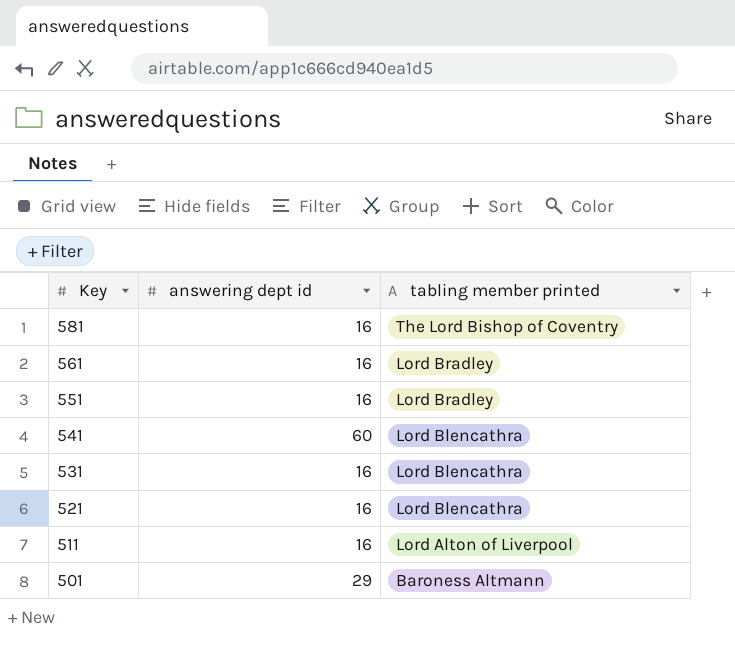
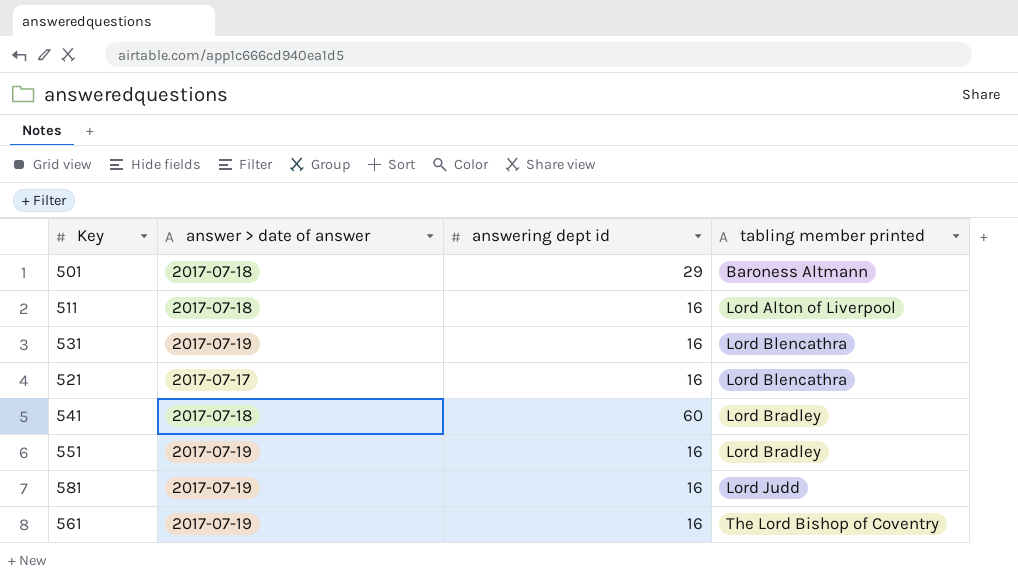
row order: Key descending -> tabling member printed ascending
column answer > date of answer | position: none -> 2
541 | tabling member printed: Lord Blencathra -> Lord Bradley
581 | tabling member printed: The Lord Bishop of Coventry -> Lord Judd
561 | tabling member printed: Lord Bradley -> The Lord Bishop of Coventry

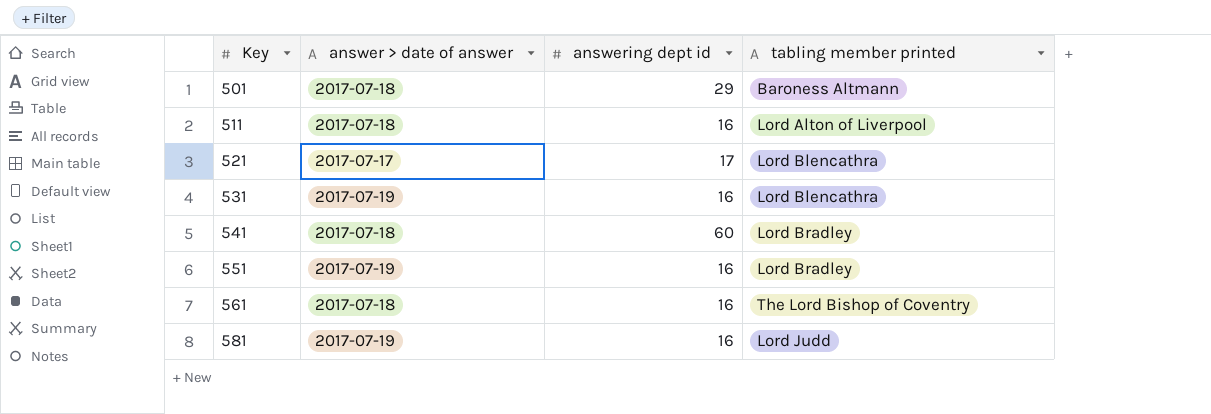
row order: tabling member printed ascending -> Key ascending
521 | answering dept id: 16 -> 17
561 | answer > date of answer: 2017-07-19 -> 2017-07-18

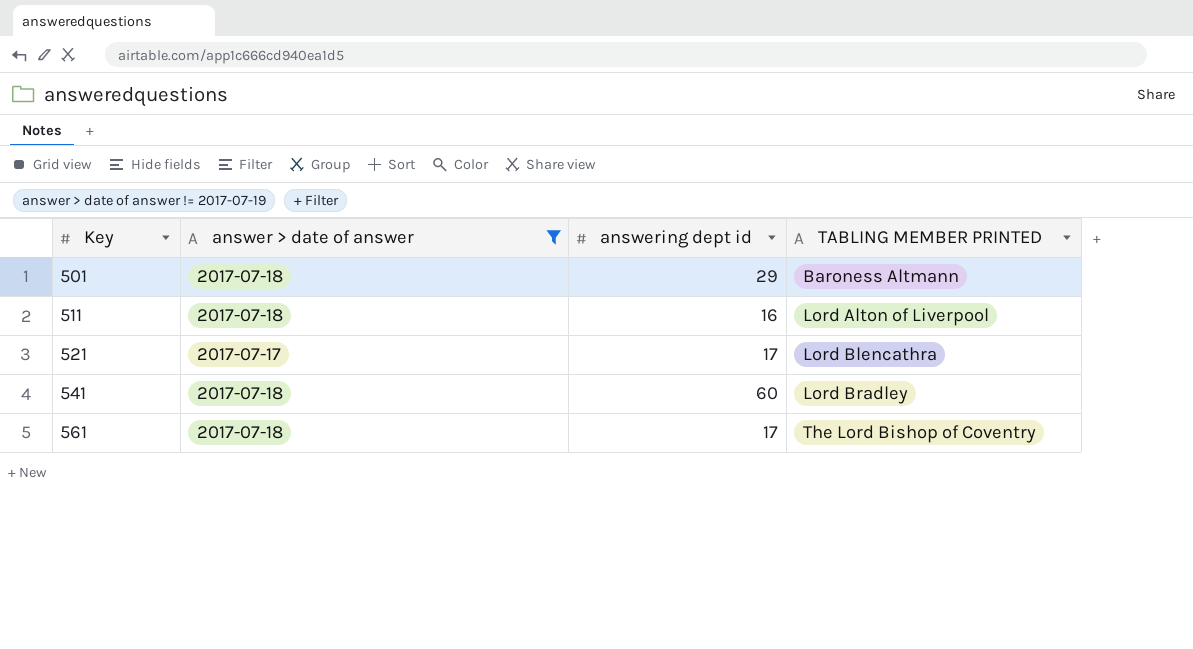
filter: none -> answer > date of answer != 2017-07-19
column name: tabling member printed -> TABLING MEMBER PRINTED
561 | answering dept id: 16 -> 17

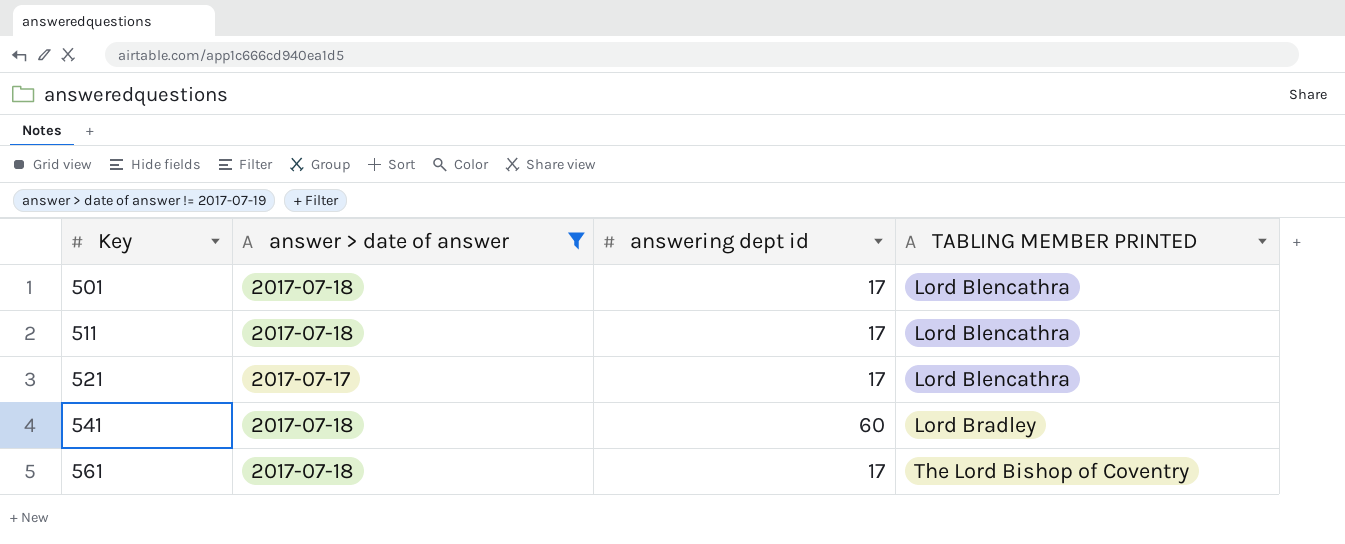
501 | answering dept id: 29 -> 17
501 | TABLING MEMBER PRINTED: Baroness Altmann -> Lord Blencathra
511 | answering dept id: 16 -> 17
511 | TABLING MEMBER PRINTED: Lord Alton of Liverpool -> Lord Blencathra

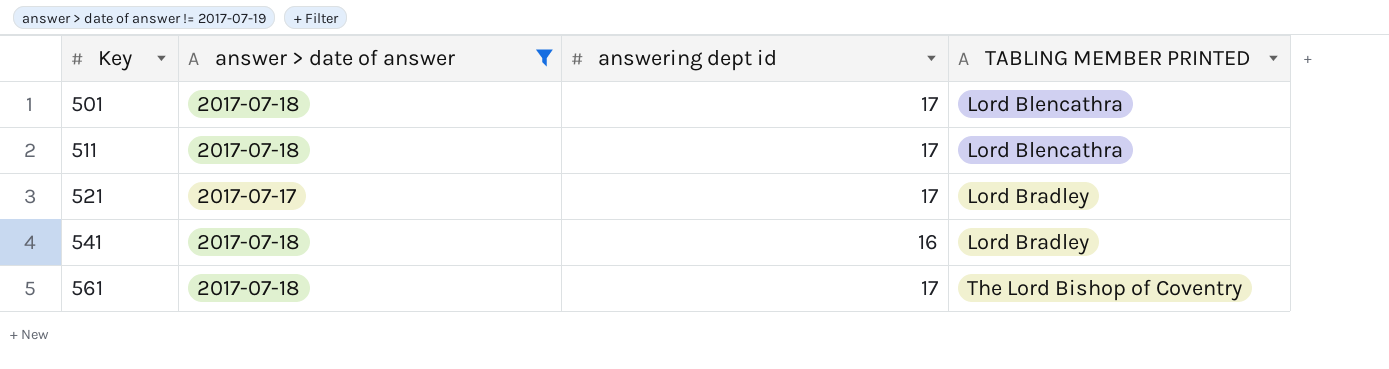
521 | TABLING MEMBER PRINTED: Lord Blencathra -> Lord Bradley
541 | answering dept id: 60 -> 16

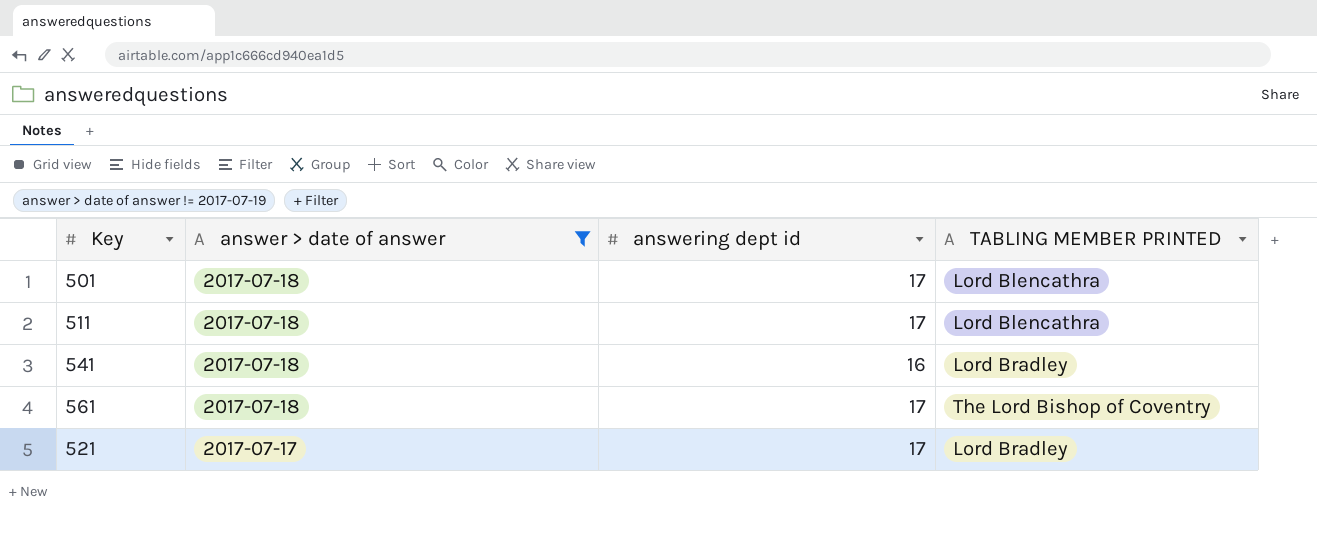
row order: Key ascending -> answer > date of answer descending

